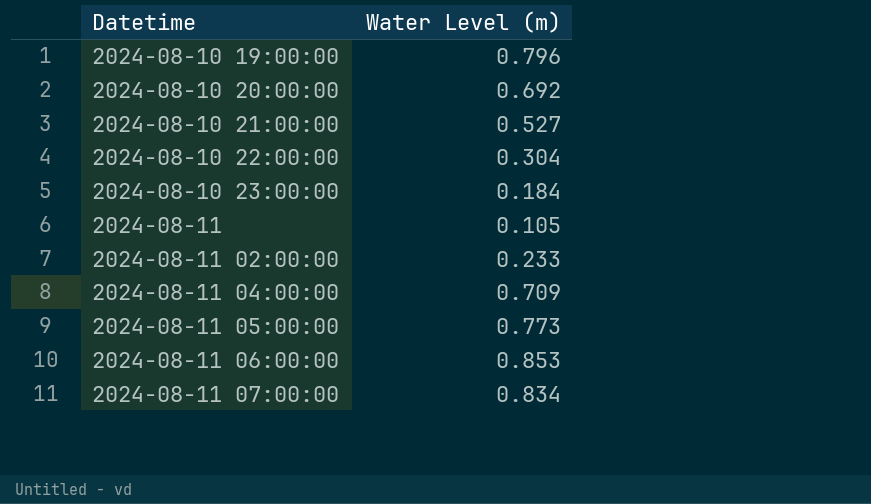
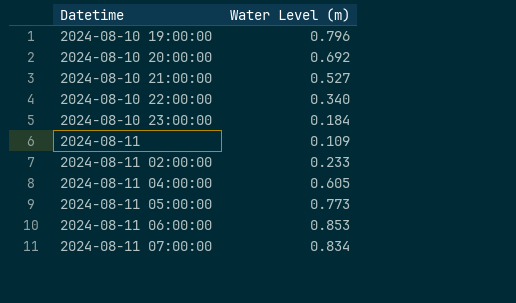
2024-08-10 22:00:00 | Water Level (m): 0.304 -> 0.340
2024-08-11 | Water Level (m): 0.105 -> 0.109
2024-08-11 04:00:00 | Water Level (m): 0.709 -> 0.605

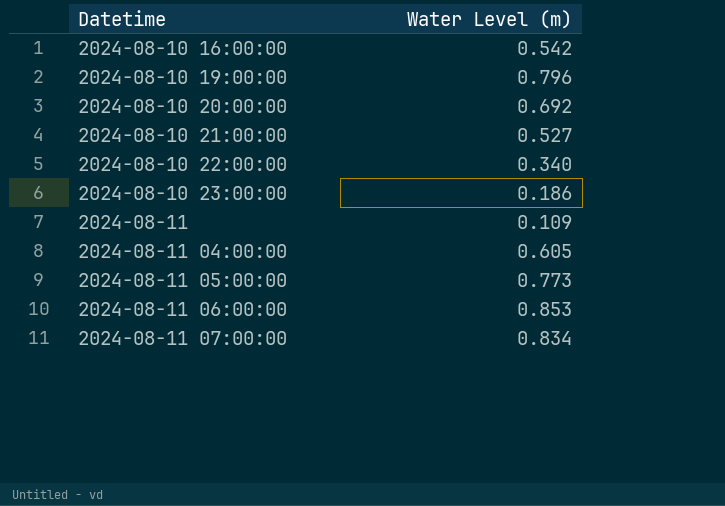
row 2024-08-11 02:00:00: 0.233 -> none
row 2024-08-10 16:00:00: none -> 0.542
2024-08-10 23:00:00 | Water Level (m): 0.184 -> 0.186

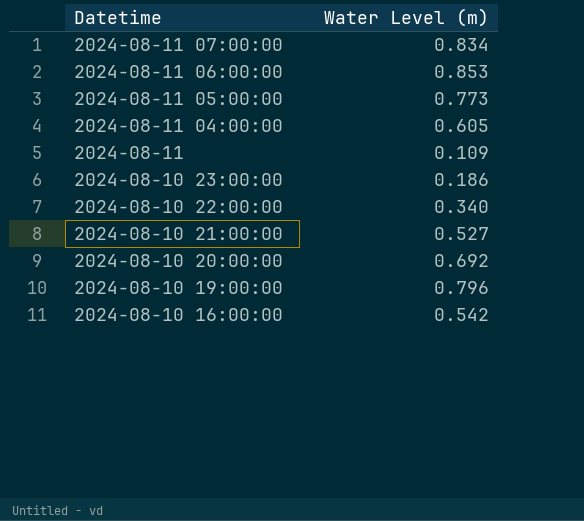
row order: Datetime ascending -> Datetime descending

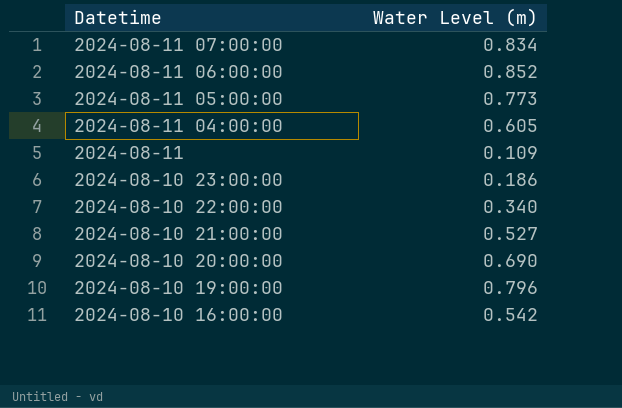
2024-08-11 06:00:00 | Water Level (m): 0.853 -> 0.852
2024-08-10 20:00:00 | Water Level (m): 0.692 -> 0.690

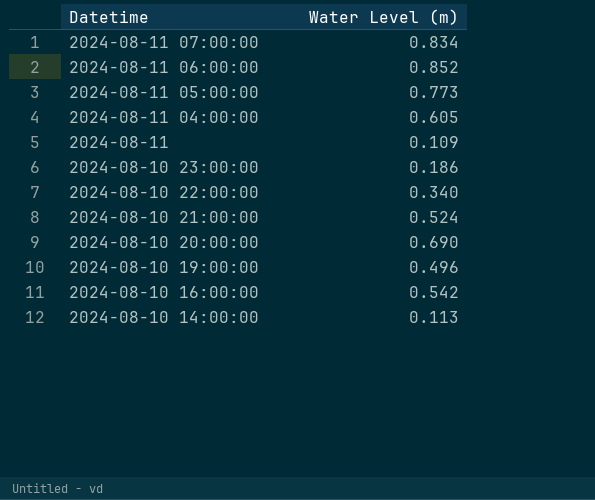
2024-08-10 21:00:00 | Water Level (m): 0.527 -> 0.524
2024-08-10 19:00:00 | Water Level (m): 0.796 -> 0.496
row 2024-08-10 14:00:00: none -> 0.113

